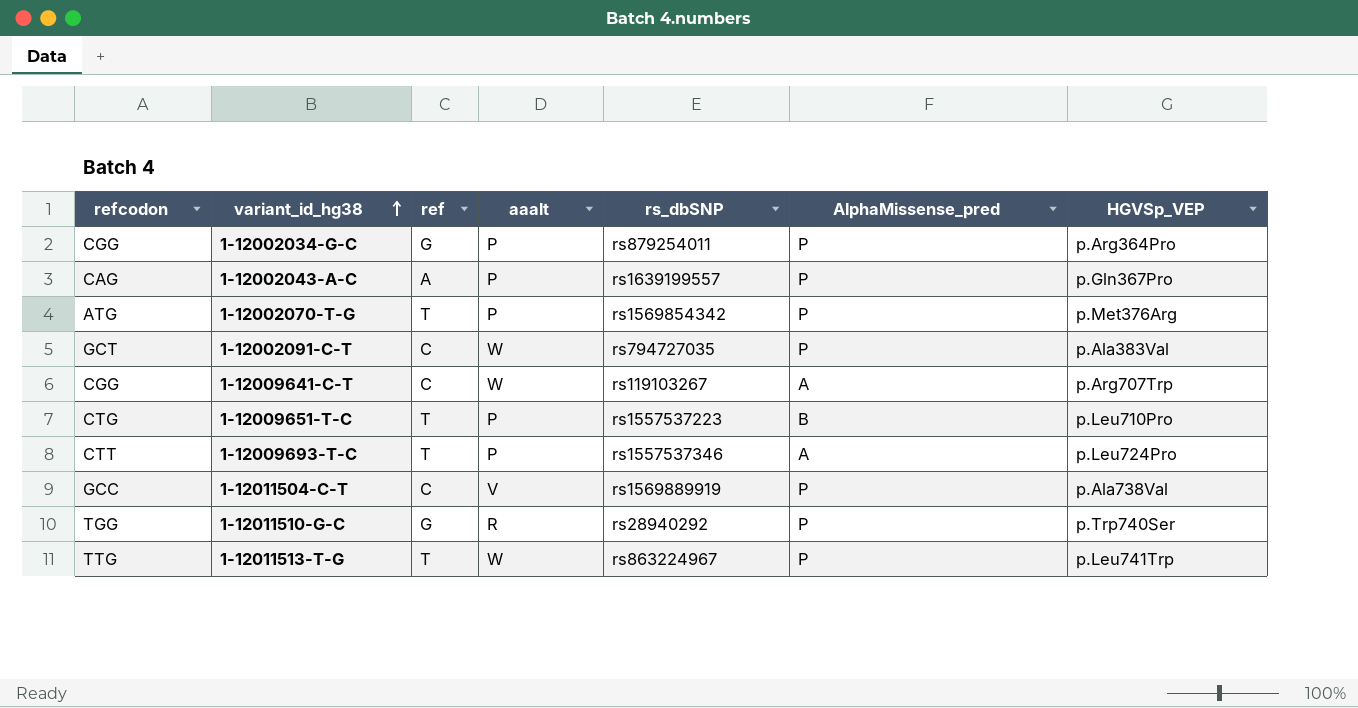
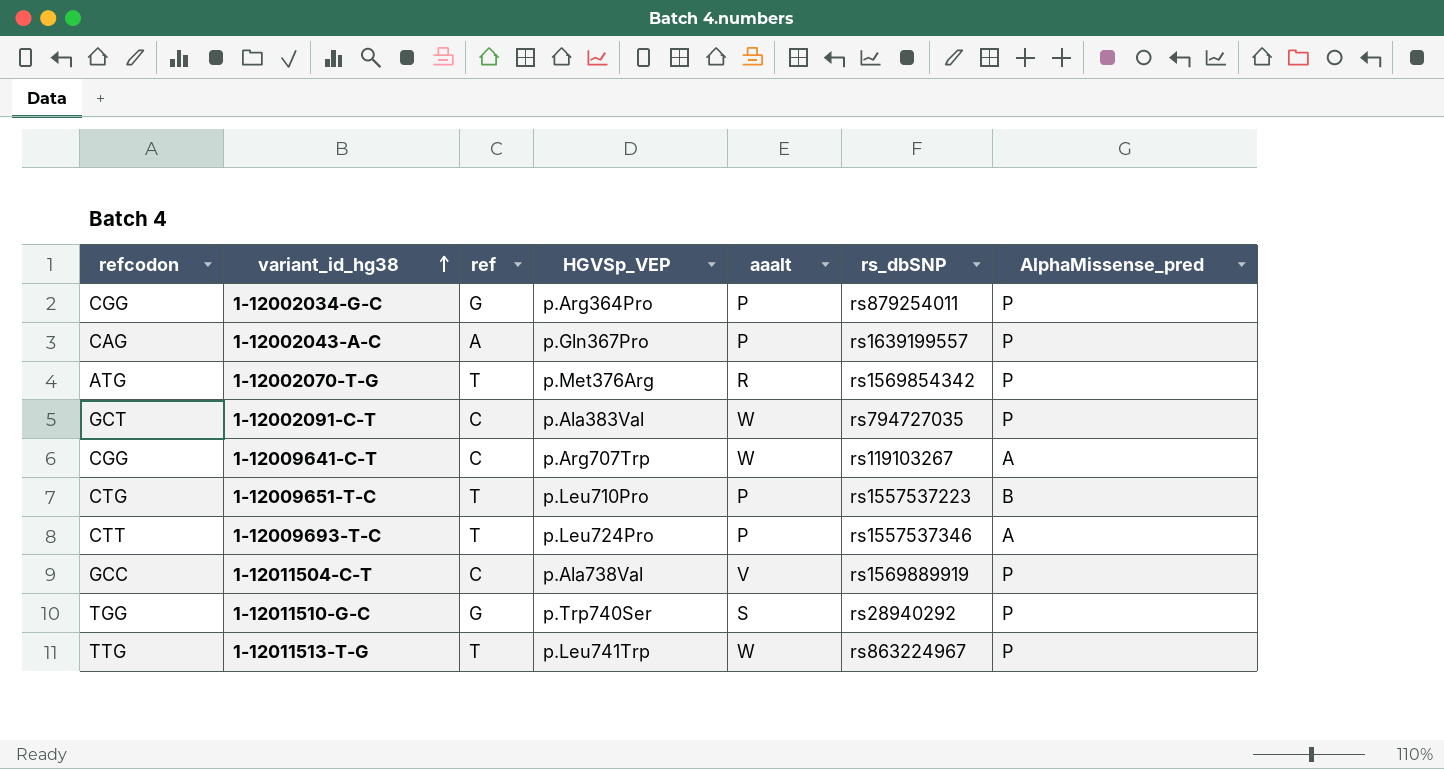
column HGVSp_VEP | position: 7 -> 4
1-12002070-T-G | aaalt: P -> R
1-12011510-G-C | aaalt: R -> S

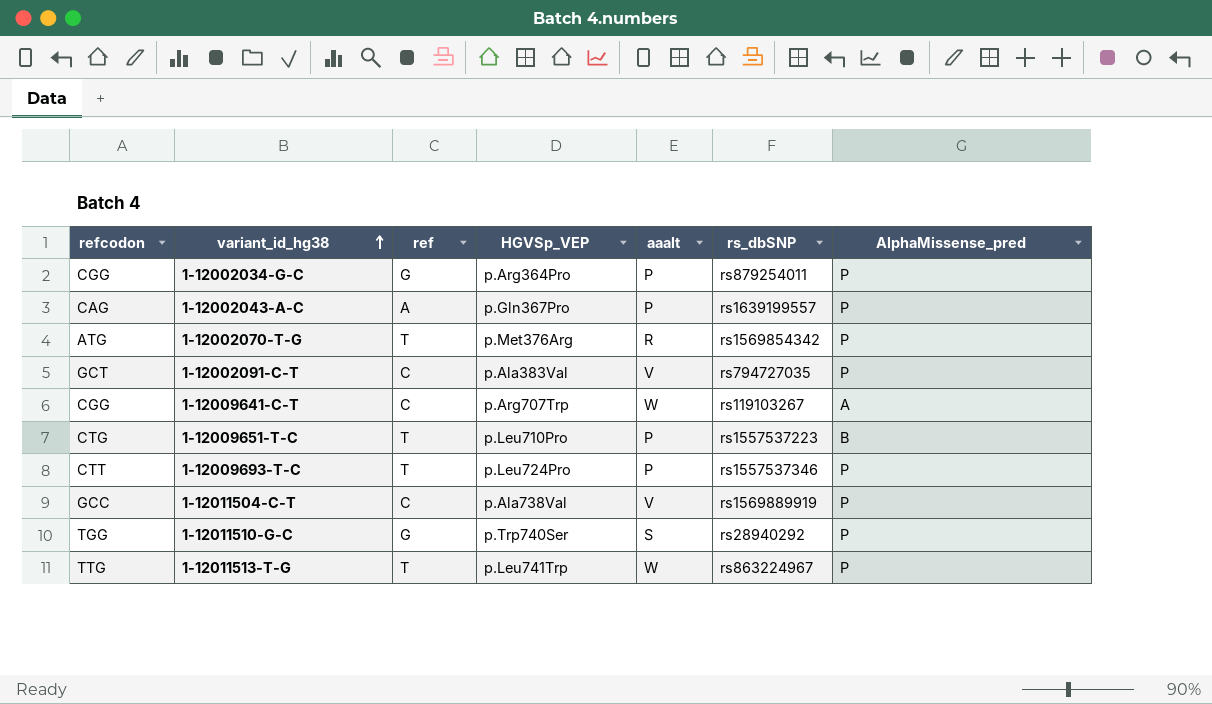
1-12002091-C-T | aaalt: W -> V
1-12009693-T-C | AlphaMissense_pred: A -> P

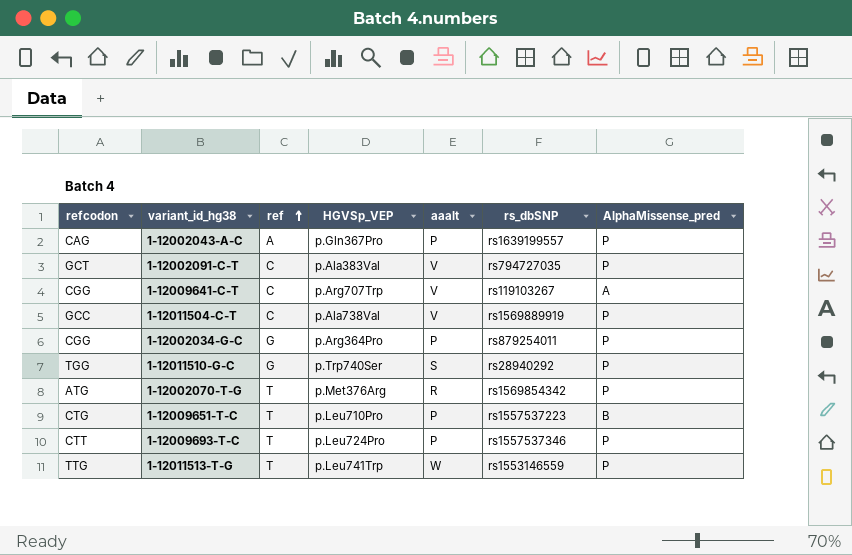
row order: variant_id_hg38 ascending -> ref ascending
1-12009641-C-T | aaalt: W -> V
1-12011513-T-G | rs_dbSNP: rs863224967 -> rs1553146559

